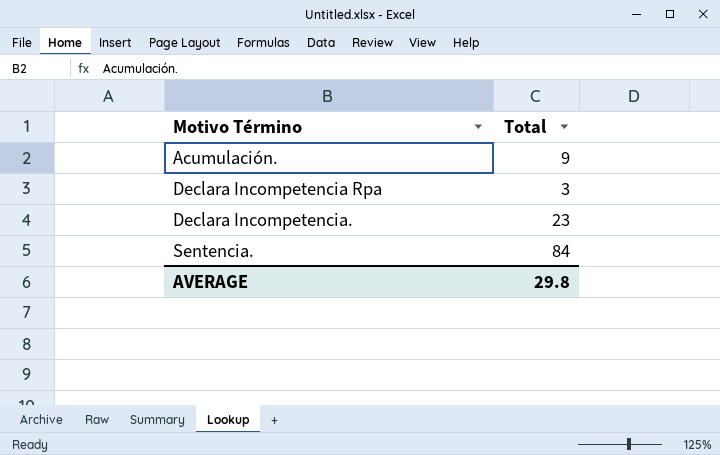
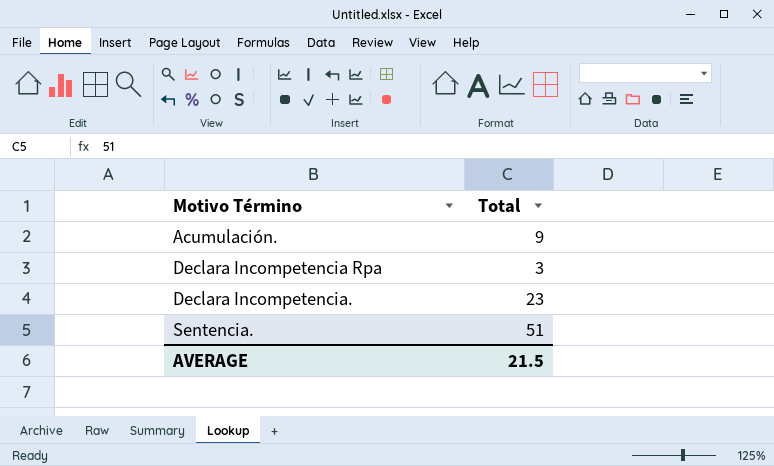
Sentencia. | Total: 84 -> 51
AVERAGE | Total: 29.8 -> 21.5

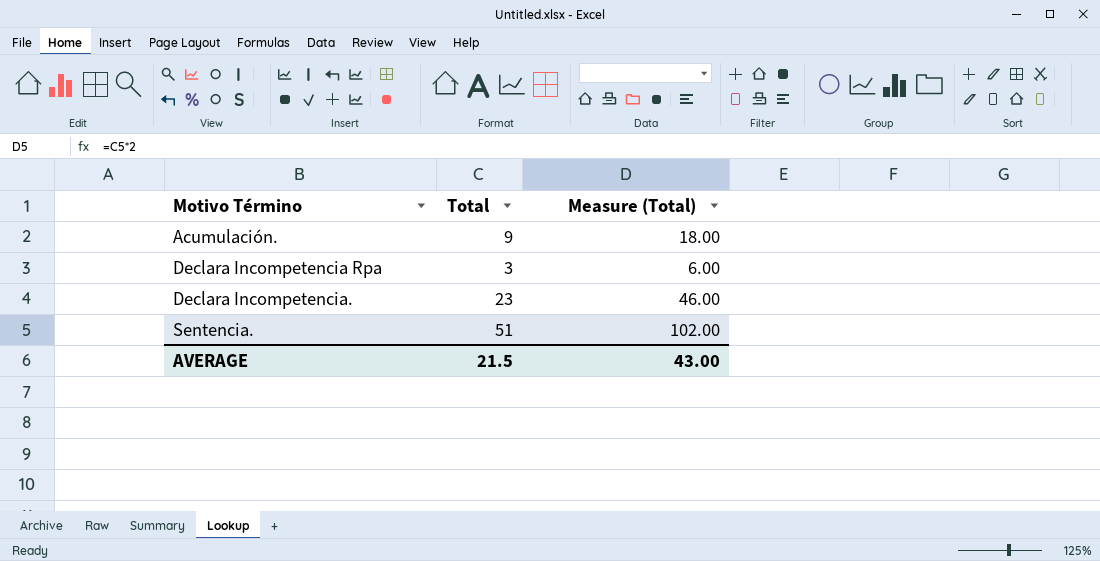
column Measure (Total) | formula: none -> [Total] * 2

